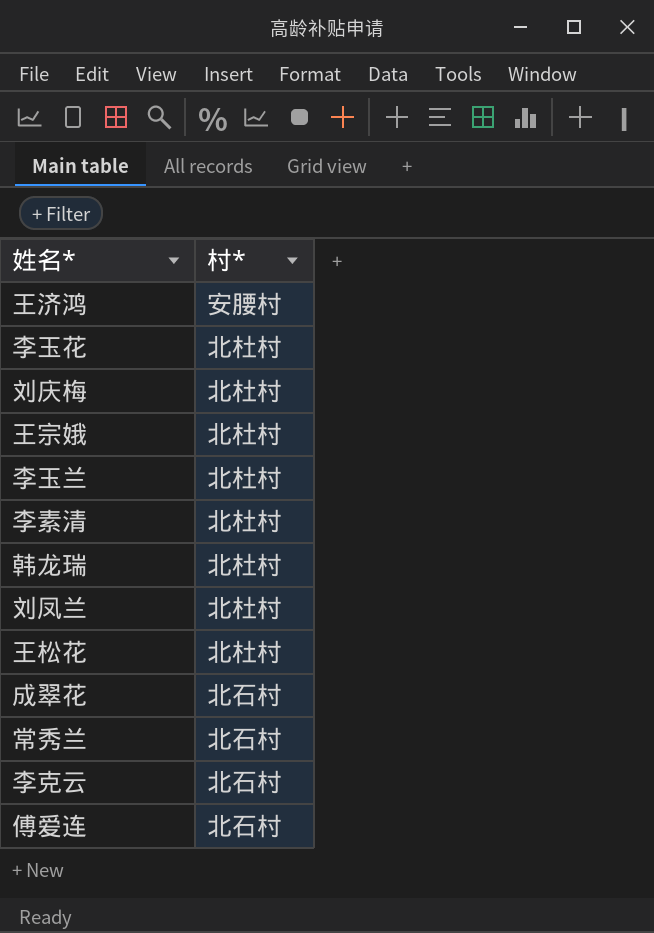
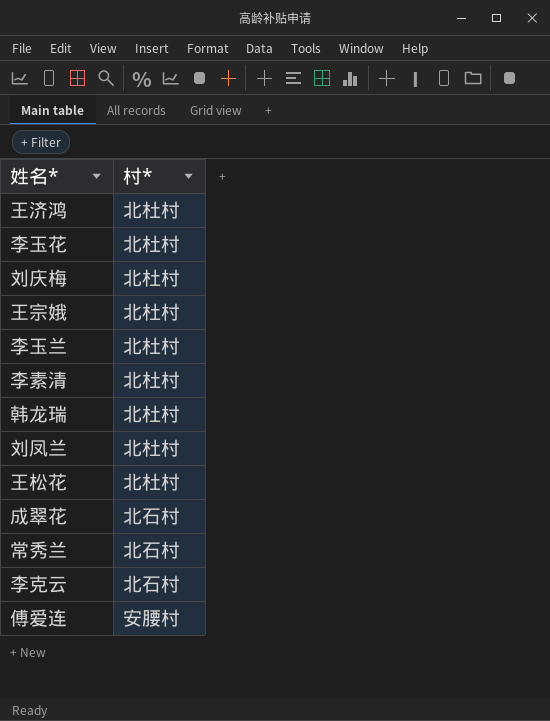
王济鸿 | 村*: 安腰村 -> 北杜村
傅爱连 | 村*: 北石村 -> 安腰村

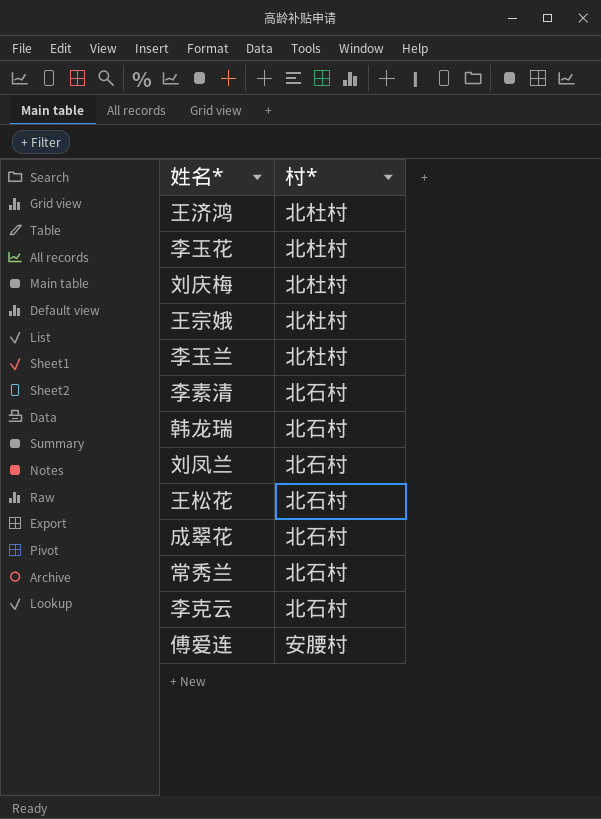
李素清 | 村*: 北杜村 -> 北石村
韩龙瑞 | 村*: 北杜村 -> 北石村
刘凤兰 | 村*: 北杜村 -> 北石村
王松花 | 村*: 北杜村 -> 北石村

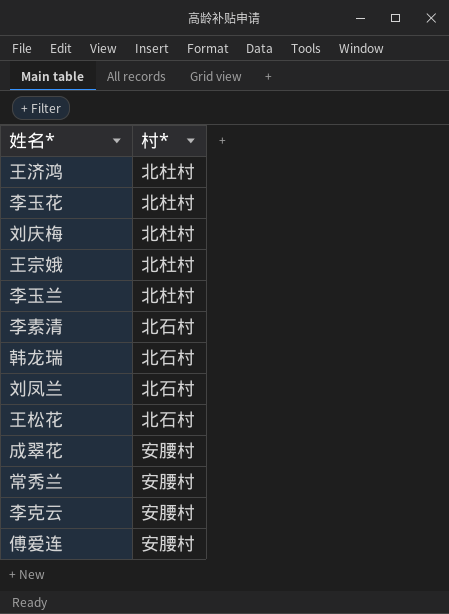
成翠花 | 村*: 北石村 -> 安腰村
常秀兰 | 村*: 北石村 -> 安腰村
李克云 | 村*: 北石村 -> 安腰村

